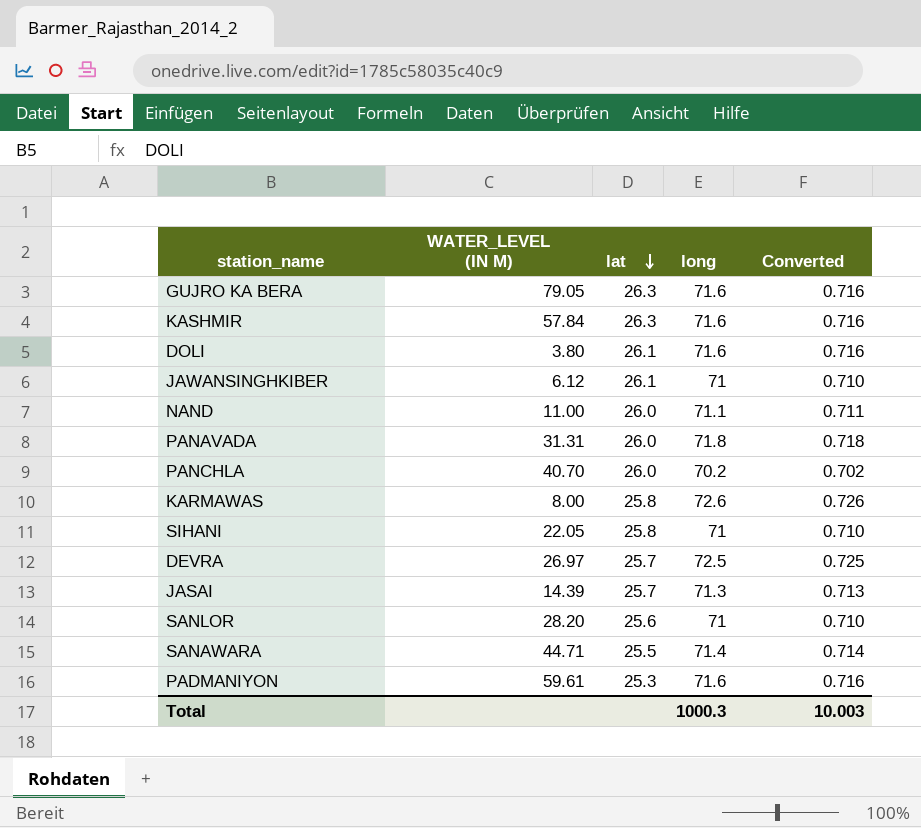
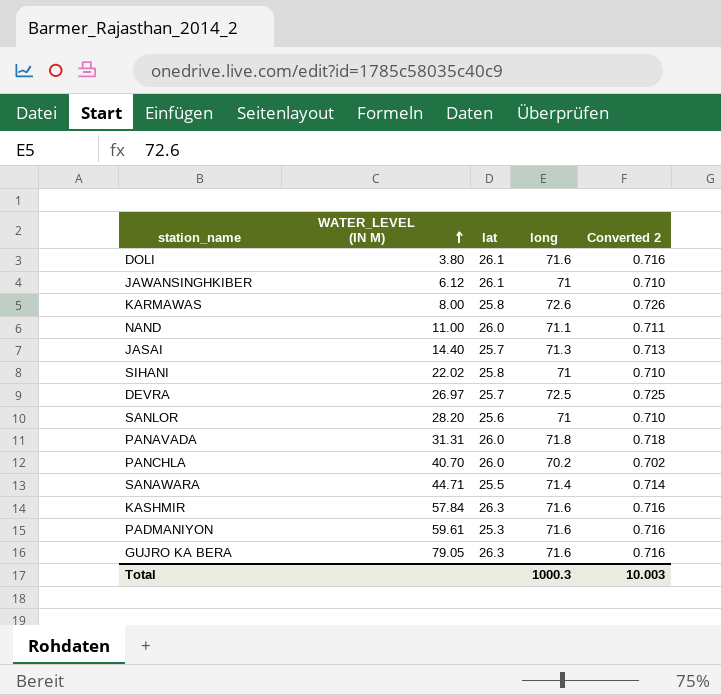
row order: lat descending -> WATER_LEVEL (IN M) ascending
column name: Converted -> Converted 2
JASAI | WATER_LEVEL (IN M): 14.39 -> 14.40
SIHANI | WATER_LEVEL (IN M): 22.05 -> 22.02

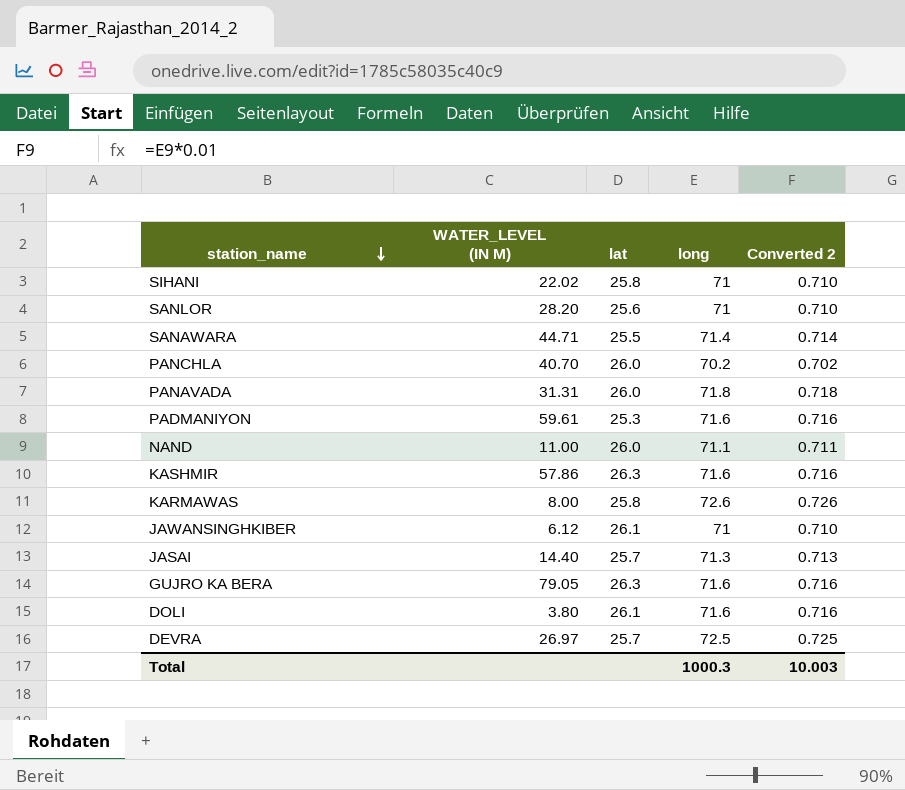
row order: WATER_LEVEL (IN M) ascending -> station_name descending
KASHMIR | WATER_LEVEL (IN M): 57.84 -> 57.86

